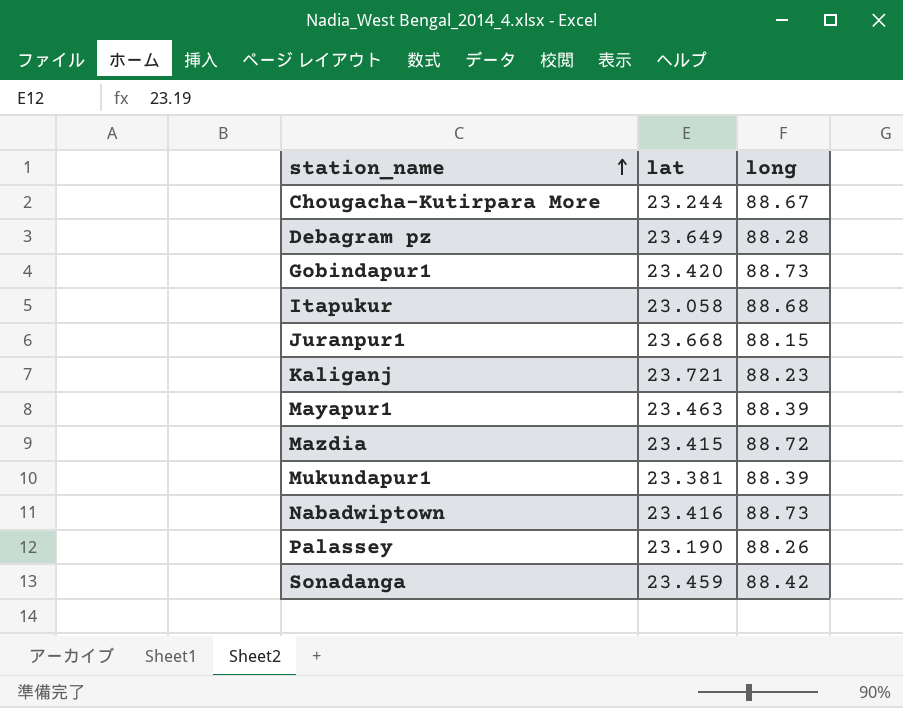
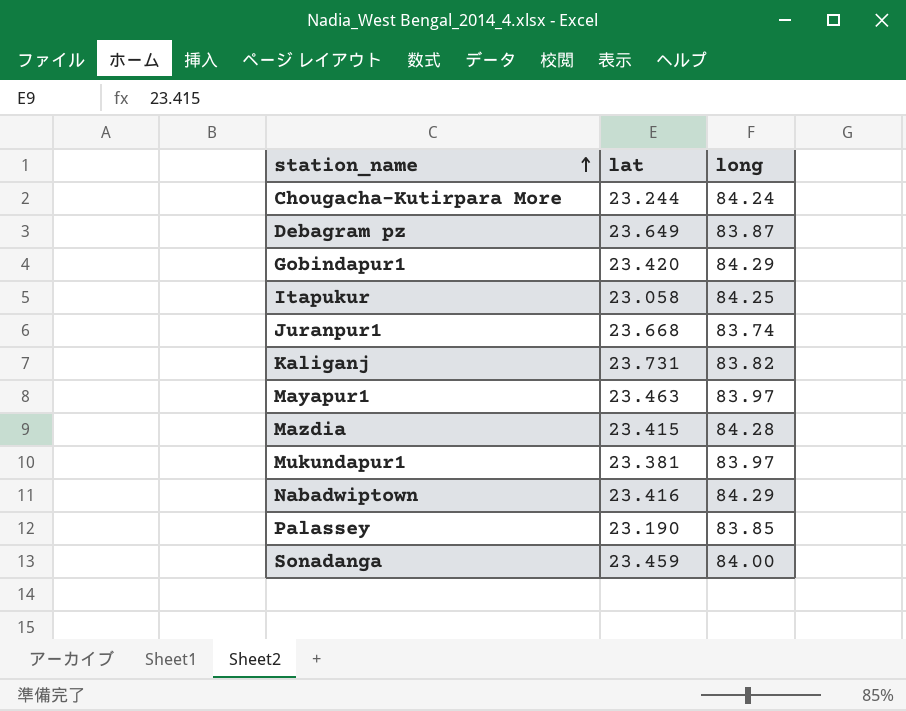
Chougacha-Kutirpara More | long: 88.67 -> 84.24
Debagram pz | long: 88.28 -> 83.87
Gobindapur1 | long: 88.73 -> 84.29
Itapukur | long: 88.68 -> 84.25
Juranpur1 | long: 88.15 -> 83.74
Kaliganj | lat: 23.721 -> 23.731
Kaliganj | long: 88.23 -> 83.82
Mayapur1 | long: 88.39 -> 83.97
Mazdia | long: 88.72 -> 84.28
Mukundapur1 | long: 88.39 -> 83.97
Nabadwiptown | long: 88.73 -> 84.29
Palassey | long: 88.26 -> 83.85
Sonadanga | long: 88.42 -> 84.00

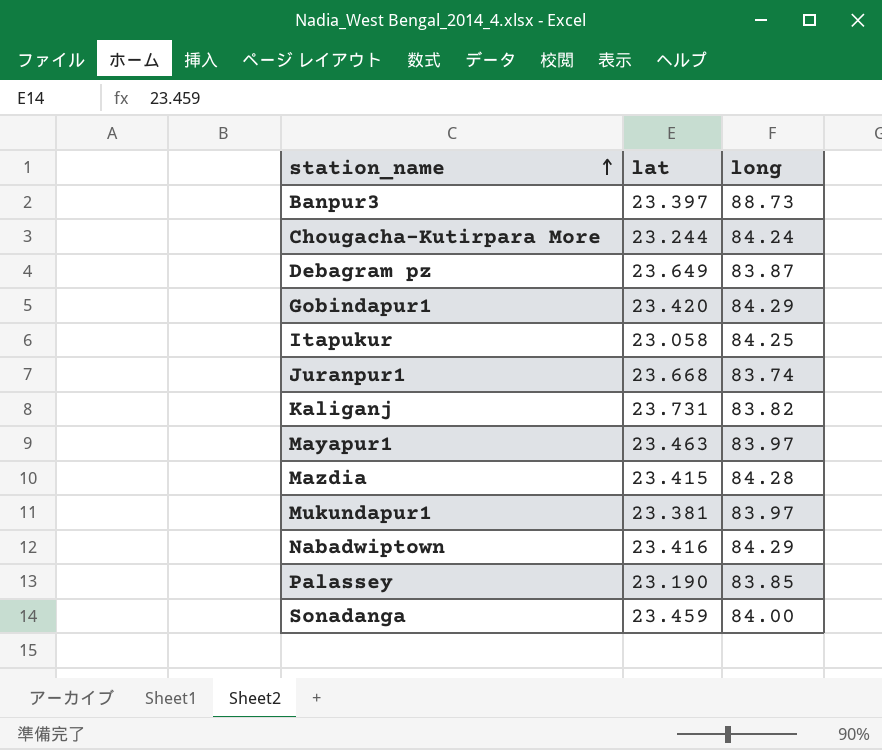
row Banpur3: none -> 23.397 | 88.73

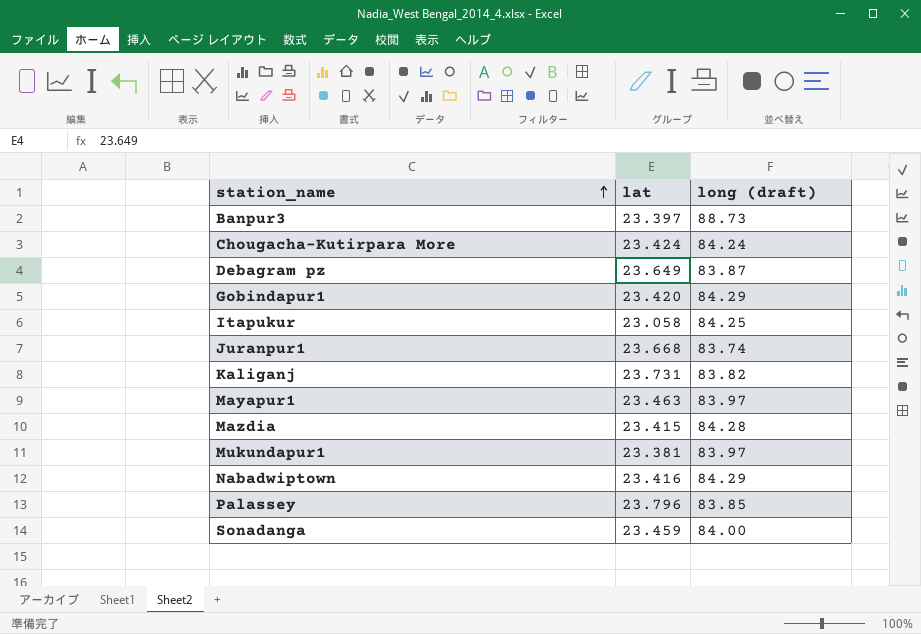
column name: long -> long (draft)
Chougacha-Kutirpara More | lat: 23.244 -> 23.424
Palassey | lat: 23.190 -> 23.796

